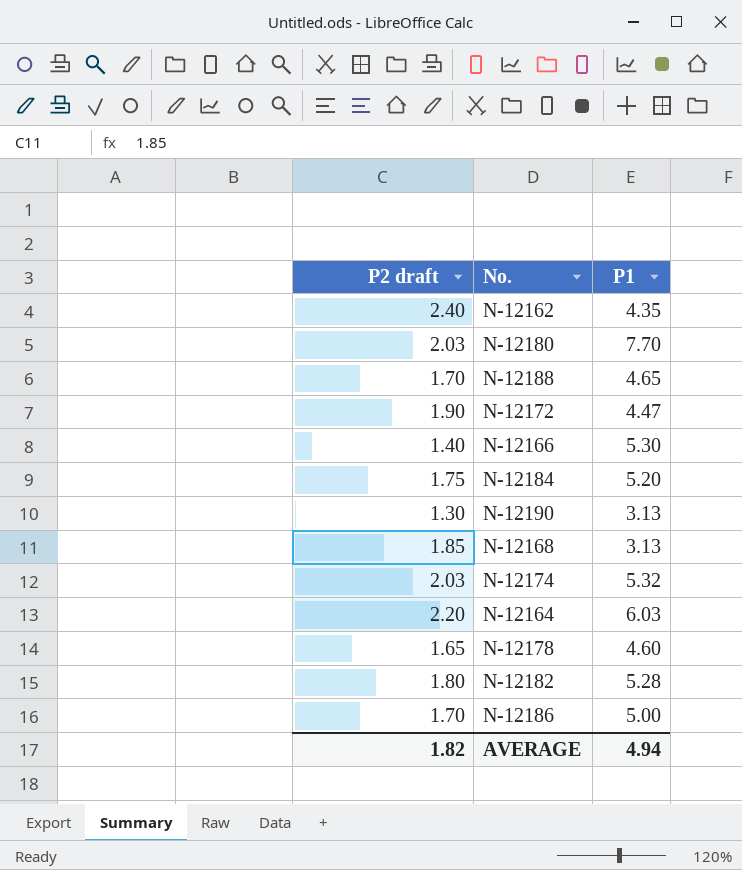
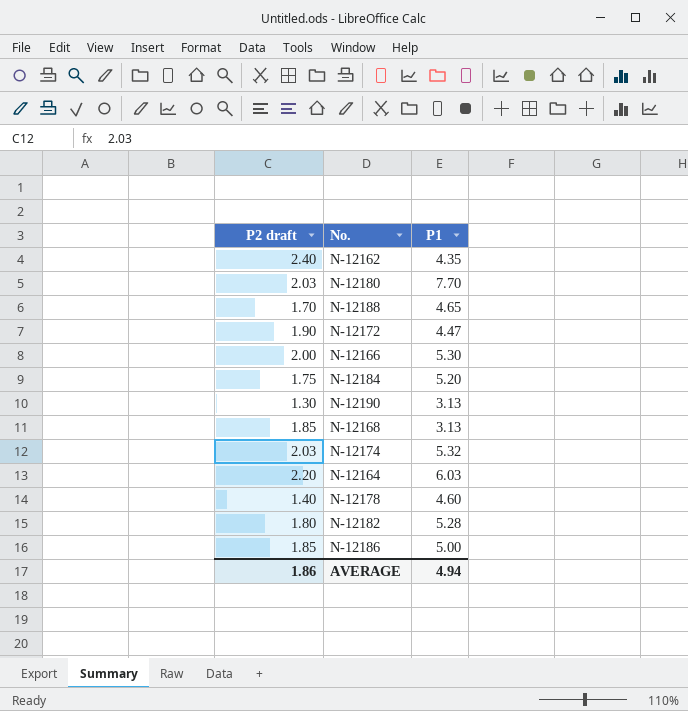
N-12166 | P2 draft: 1.40 -> 2.00
N-12178 | P2 draft: 1.65 -> 1.40
N-12186 | P2 draft: 1.70 -> 1.85
AVERAGE | P2 draft: 1.82 -> 1.86

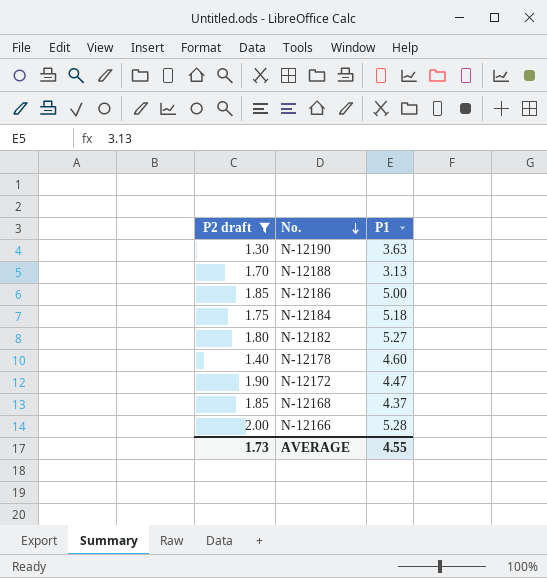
filter: none -> P2 draft <= 2.00
row order: none -> No. descending
N-12190 | P1: 3.13 -> 3.63
N-12188 | P1: 4.65 -> 3.13
N-12184 | P1: 5.20 -> 5.18
N-12182 | P1: 5.28 -> 5.27
N-12168 | P1: 3.13 -> 4.37
N-12166 | P1: 5.30 -> 5.28
AVERAGE | P2 draft: 1.86 -> 1.73
AVERAGE | P1: 4.94 -> 4.55

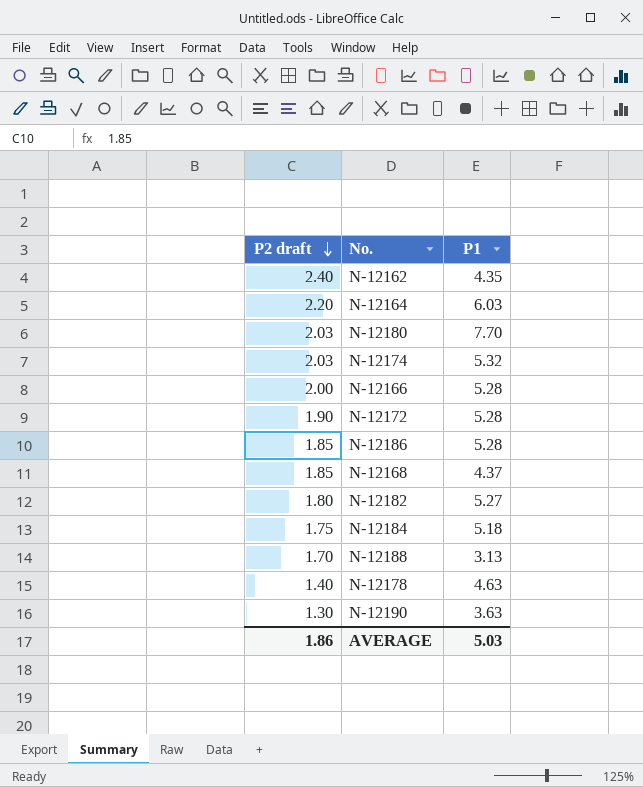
filter: P2 draft <= 2.00 -> none
row order: No. descending -> P2 draft descending
N-12172 | P1: 4.47 -> 5.28
N-12186 | P1: 5.00 -> 5.28
N-12178 | P1: 4.60 -> 4.63
AVERAGE | P2 draft: 1.73 -> 1.86
AVERAGE | P1: 4.55 -> 5.03

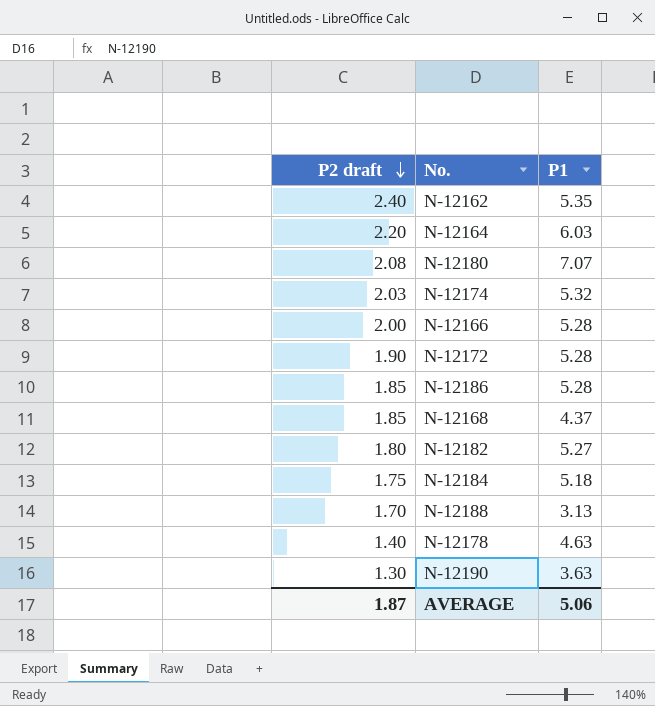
N-12162 | P1: 4.35 -> 5.35
N-12180 | P2 draft: 2.03 -> 2.08
N-12180 | P1: 7.70 -> 7.07
AVERAGE | P2 draft: 1.86 -> 1.87
AVERAGE | P1: 5.03 -> 5.06

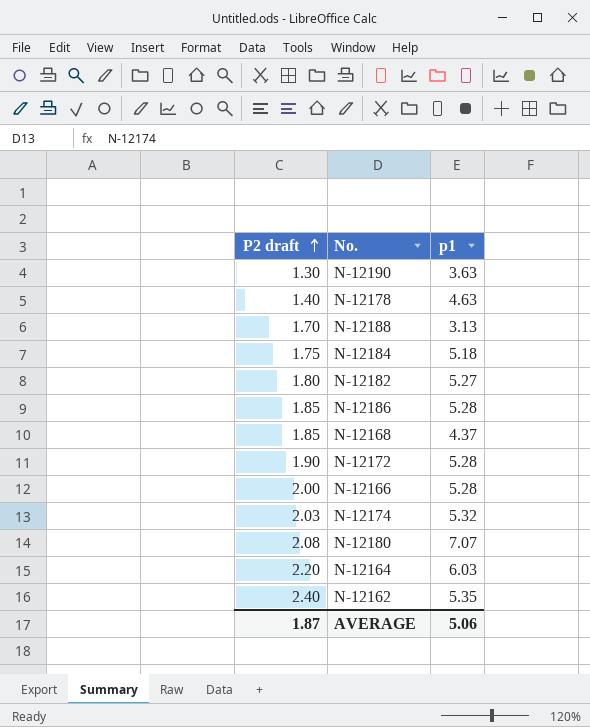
row order: P2 draft descending -> P2 draft ascending
column name: P1 -> p1

